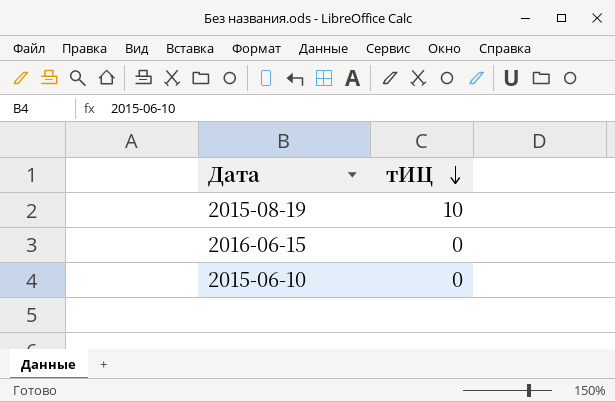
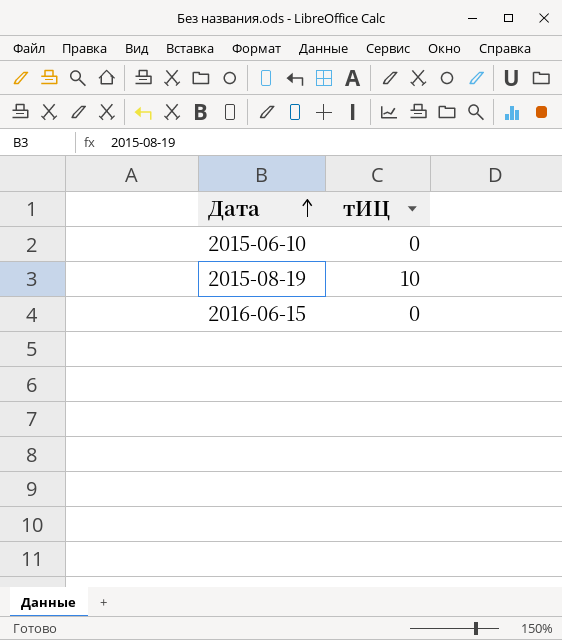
row order: тИЦ descending -> Дата ascending

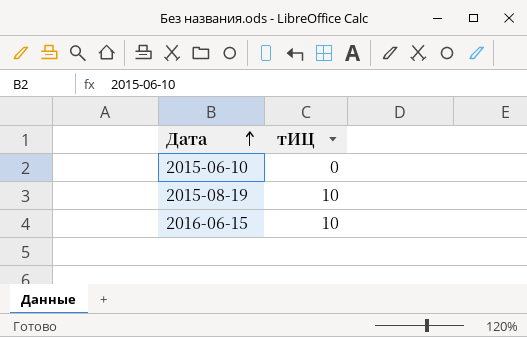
2016-06-15 | тИЦ: 0 -> 10

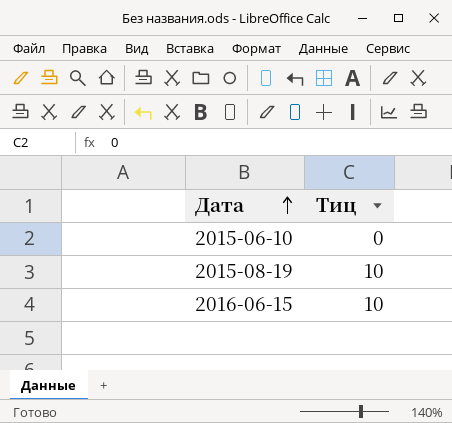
column name: тИЦ -> Тиц

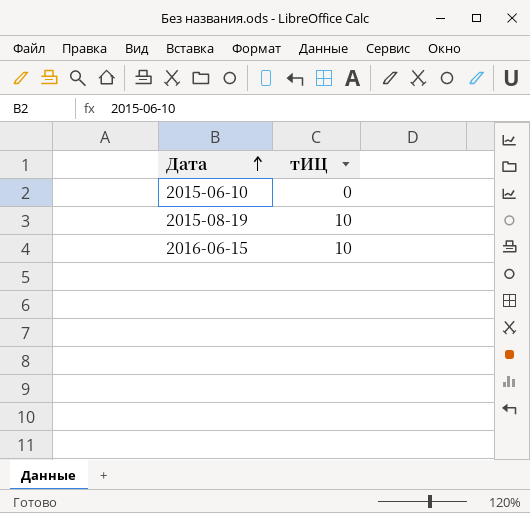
column name: Тиц -> тИЦ

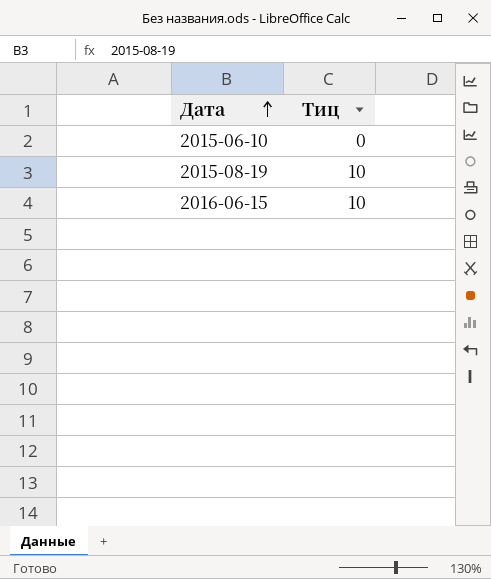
column name: тИЦ -> Тиц

